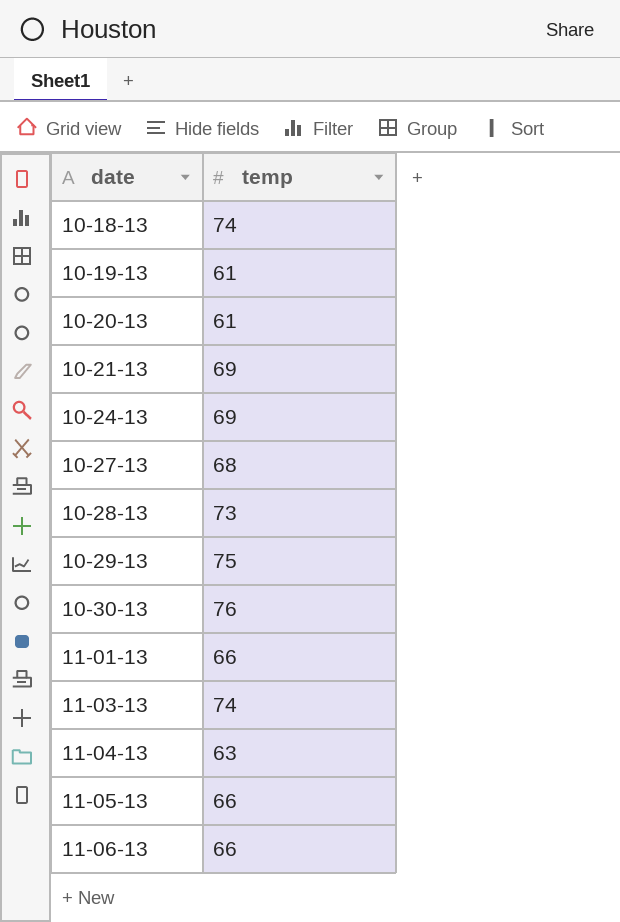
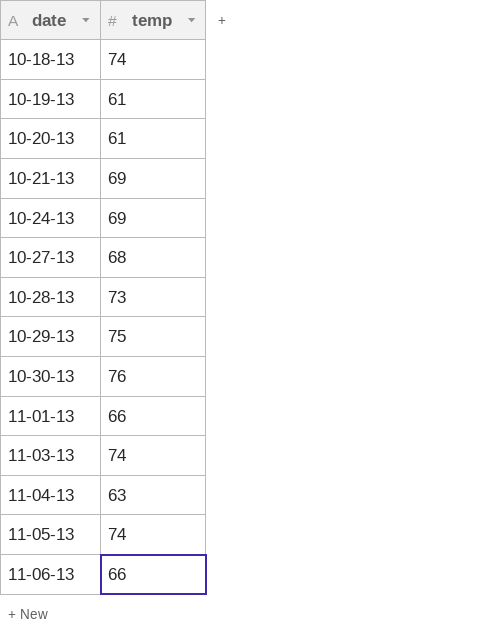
11-05-13 | temp: 66 -> 74

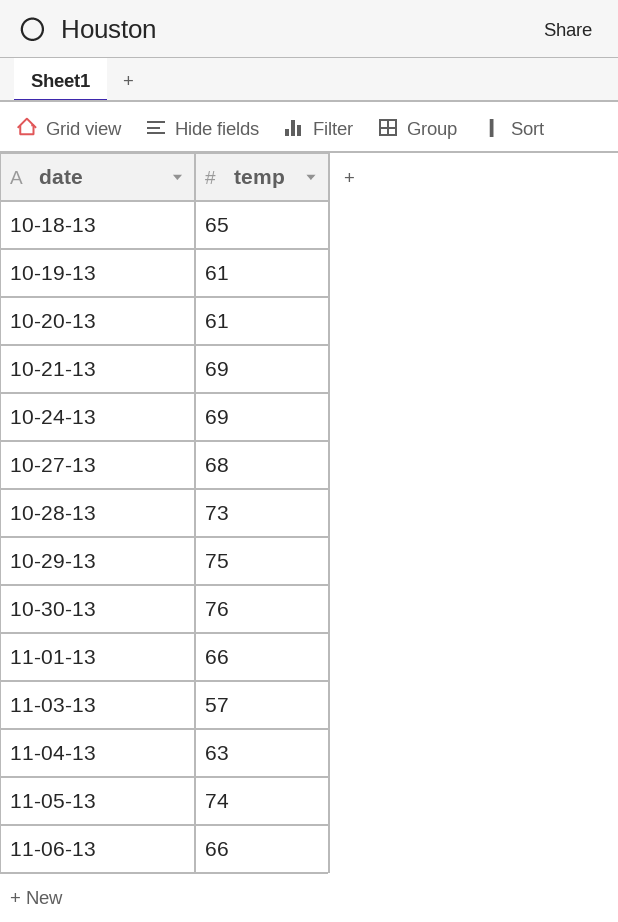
10-18-13 | temp: 74 -> 65
11-03-13 | temp: 74 -> 57

